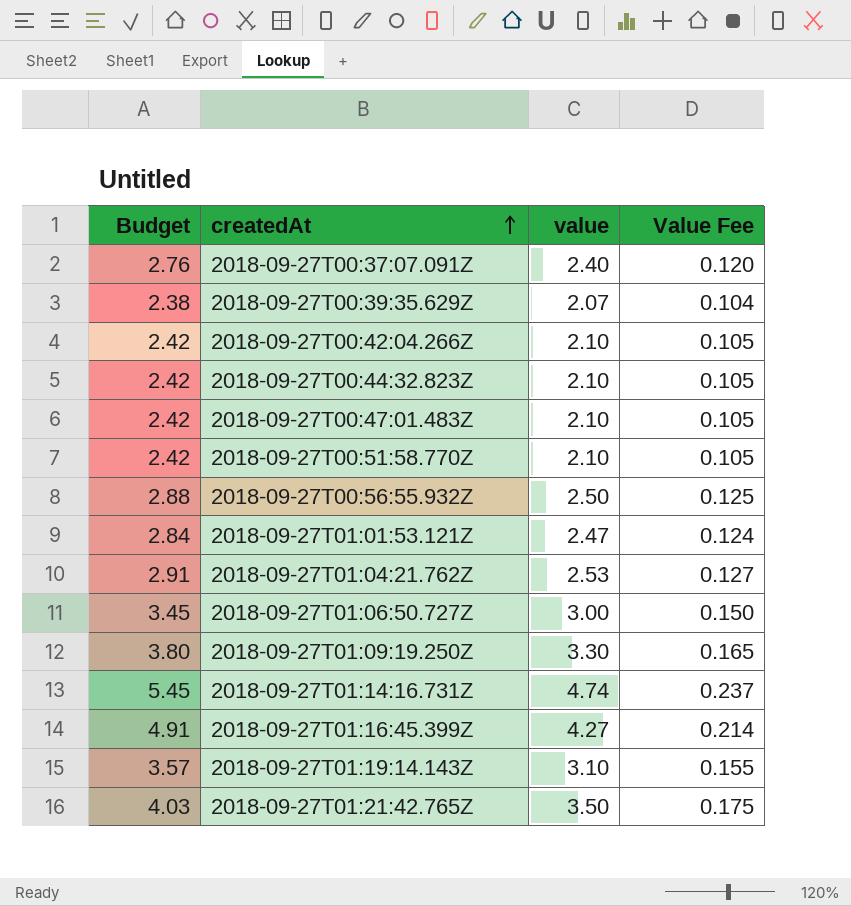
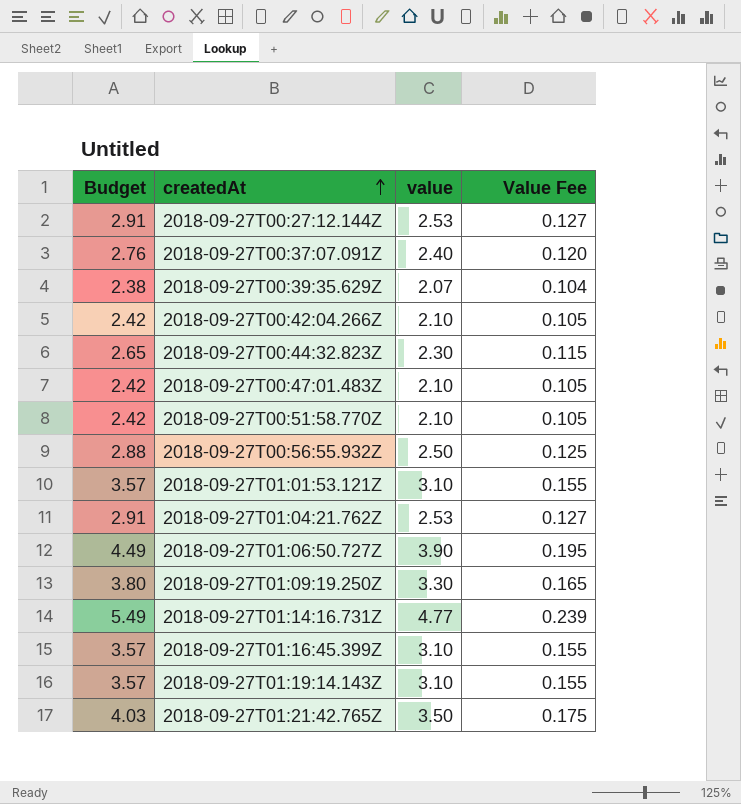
row 2018-09-27T00:27:12.144Z: none -> 2.91 | 2.53 | 0.127
2018-09-27T00:44:32.823Z | Budget: 2.42 -> 2.65
2018-09-27T00:44:32.823Z | value: 2.10 -> 2.30
2018-09-27T00:44:32.823Z | Value Fee: 0.105 -> 0.115
2018-09-27T01:01:53.121Z | Budget: 2.84 -> 3.57
2018-09-27T01:01:53.121Z | value: 2.47 -> 3.10
2018-09-27T01:01:53.121Z | Value Fee: 0.124 -> 0.155
2018-09-27T01:06:50.727Z | Budget: 3.45 -> 4.49
2018-09-27T01:06:50.727Z | value: 3.00 -> 3.90
2018-09-27T01:06:50.727Z | Value Fee: 0.150 -> 0.195
2018-09-27T01:14:16.731Z | Budget: 5.45 -> 5.49
2018-09-27T01:14:16.731Z | value: 4.74 -> 4.77
2018-09-27T01:14:16.731Z | Value Fee: 0.237 -> 0.239
2018-09-27T01:16:45.399Z | Budget: 4.91 -> 3.57
2018-09-27T01:16:45.399Z | value: 4.27 -> 3.10
2018-09-27T01:16:45.399Z | Value Fee: 0.214 -> 0.155

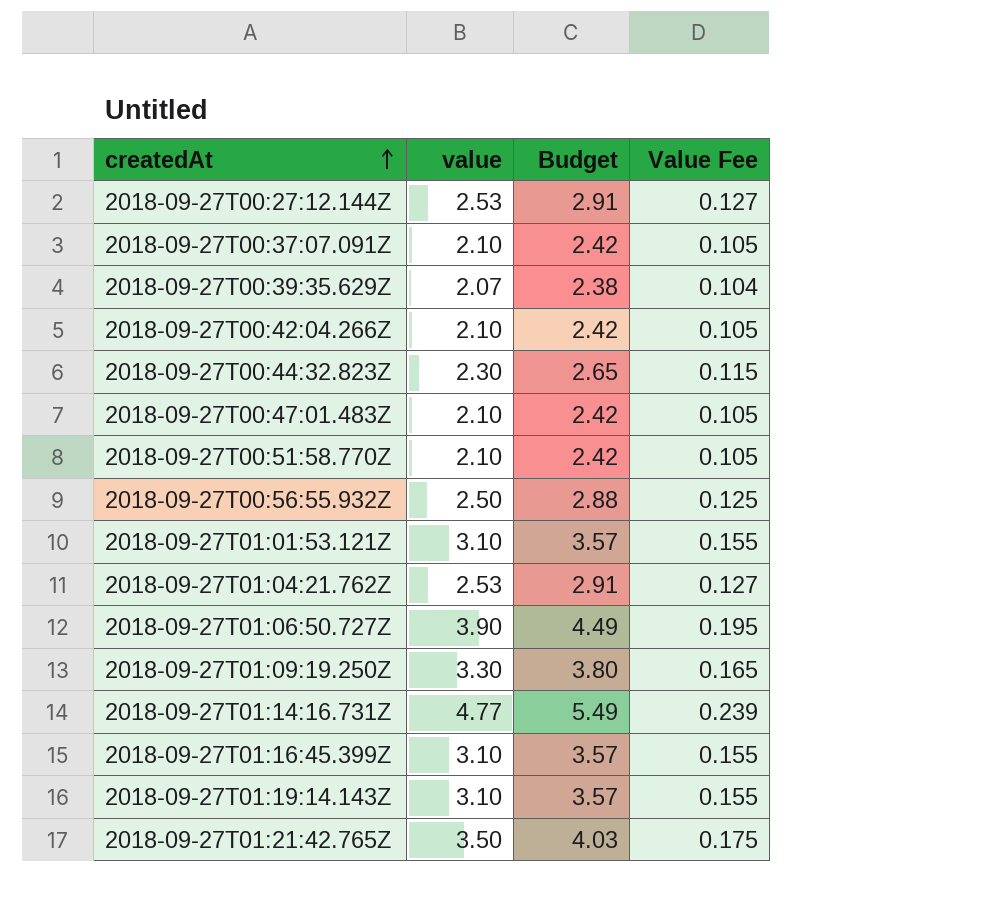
column Budget | position: 1 -> 3
2018-09-27T00:37:07.091Z | value: 2.40 -> 2.10
2018-09-27T00:37:07.091Z | Budget: 2.76 -> 2.42
2018-09-27T00:37:07.091Z | Value Fee: 0.120 -> 0.105

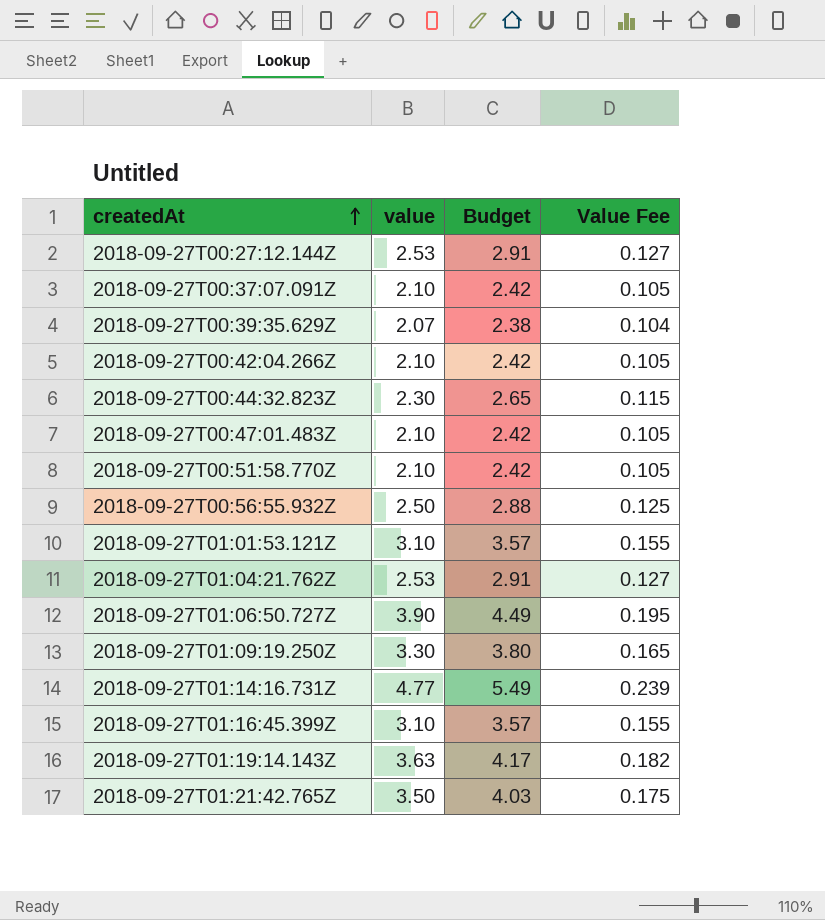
2018-09-27T01:19:14.143Z | value: 3.10 -> 3.63
2018-09-27T01:19:14.143Z | Budget: 3.57 -> 4.17
2018-09-27T01:19:14.143Z | Value Fee: 0.155 -> 0.182

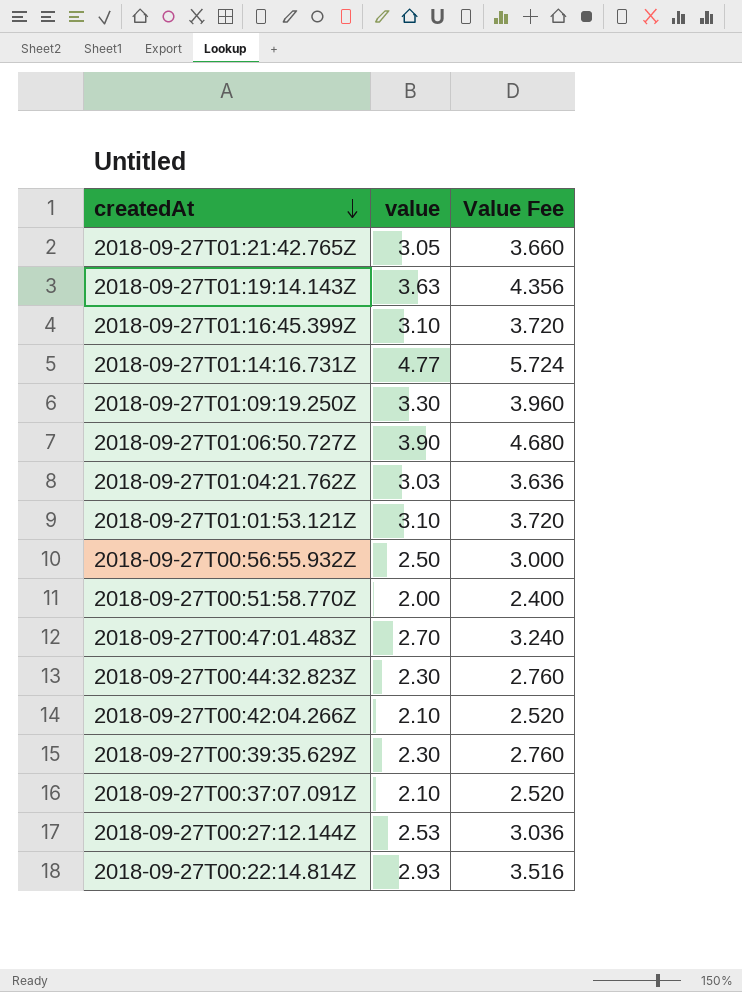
row order: createdAt ascending -> createdAt descending
column Budget | formula: [value] * 1.15 -> none
column Value Fee | formula: [value] * 0.05 -> [value] * 1.2
2018-09-27T01:21:42.765Z | value: 3.50 -> 3.05
2018-09-27T01:04:21.762Z | value: 2.53 -> 3.03
2018-09-27T00:51:58.770Z | value: 2.10 -> 2.00
2018-09-27T00:47:01.483Z | value: 2.10 -> 2.70
2018-09-27T00:39:35.629Z | value: 2.07 -> 2.30
row 2018-09-27T00:22:14.814Z: none -> 2.93 | 3.516

